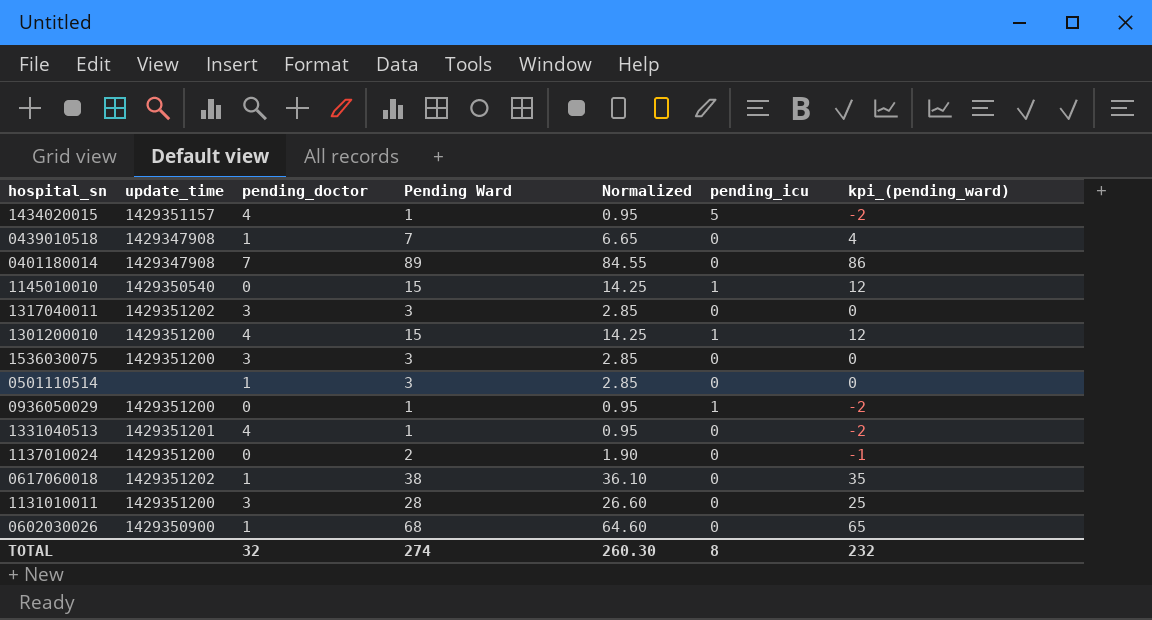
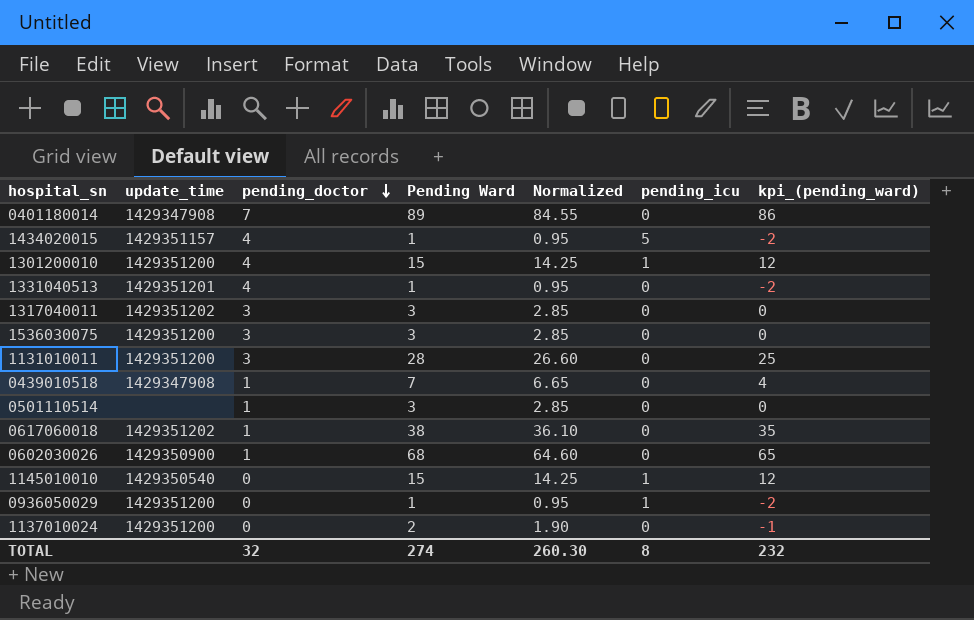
row order: none -> pending_doctor descending

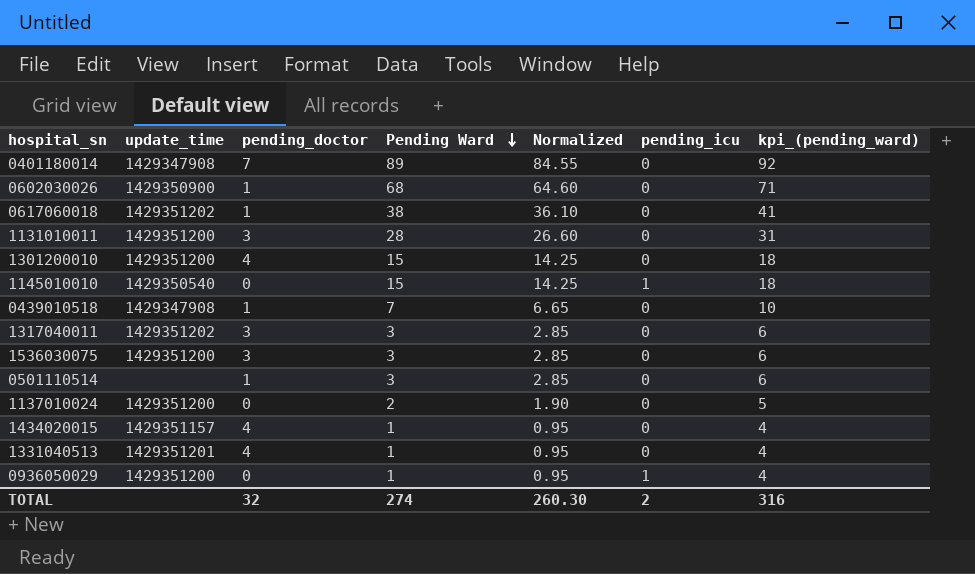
row order: pending_doctor descending -> Pending Ward descending
column kpi_(pending_ward) | formula: [Pending Ward] - 3 -> [Pending Ward] + 3
1301200010 | pending_icu: 1 -> 0
1434020015 | pending_icu: 5 -> 0
TOTAL | pending_icu: 8 -> 2
TOTAL | kpi_(pending_ward): 232 -> 316

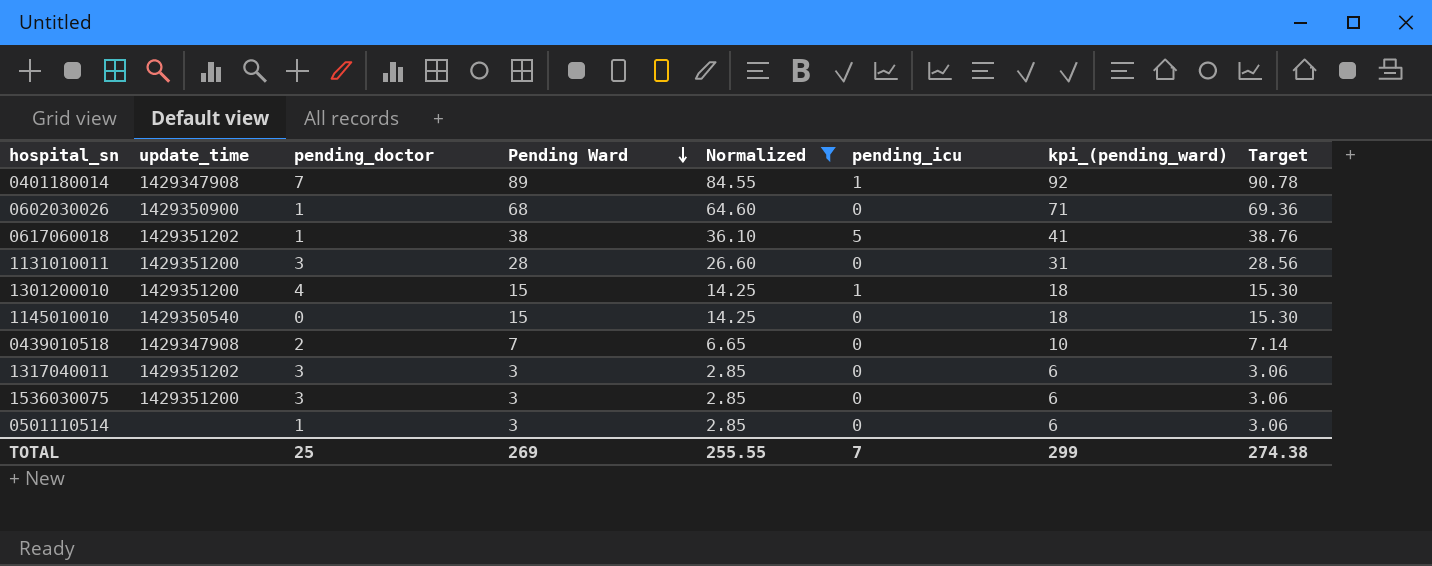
filter: none -> Normalized >= 2.85
column Target | formula: none -> [Pending Ward] * 1.02
0401180014 | pending_icu: 0 -> 1
0617060018 | pending_icu: 0 -> 5
1301200010 | pending_icu: 0 -> 1
1145010010 | pending_icu: 1 -> 0
0439010518 | pending_doctor: 1 -> 2
TOTAL | pending_doctor: 32 -> 25
TOTAL | Pending Ward: 274 -> 269
TOTAL | Normalized: 260.30 -> 255.55
TOTAL | pending_icu: 2 -> 7
TOTAL | kpi_(pending_ward): 316 -> 299

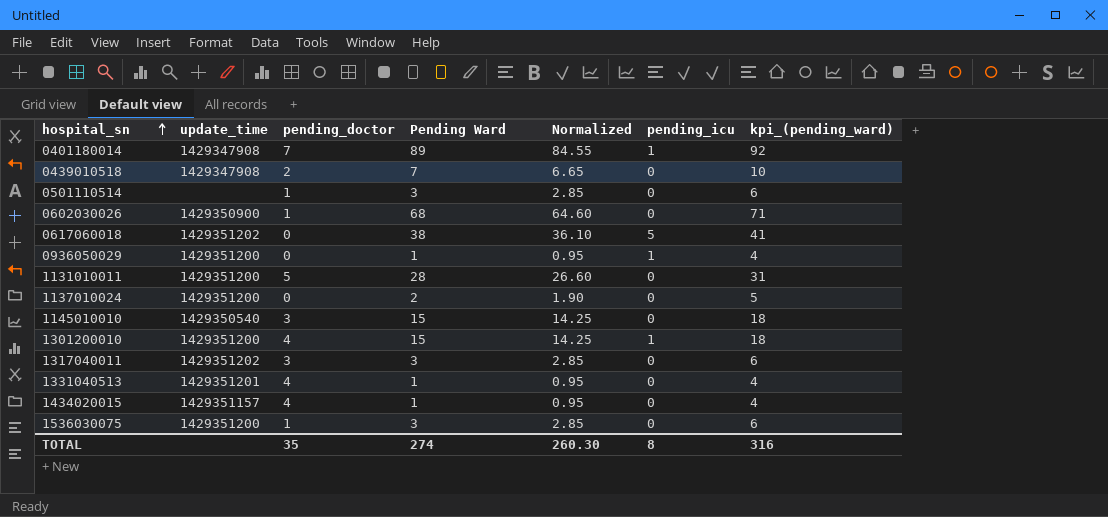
filter: Normalized >= 2.85 -> none
row order: Pending Ward descending -> hospital_sn ascending
column Target | formula: [Pending Ward] * 1.02 -> none
0617060018 | pending_doctor: 1 -> 0
1131010011 | pending_doctor: 3 -> 5
1145010010 | pending_doctor: 0 -> 3
1536030075 | pending_doctor: 3 -> 1
TOTAL | pending_doctor: 25 -> 35
TOTAL | Pending Ward: 269 -> 274
TOTAL | Normalized: 255.55 -> 260.30
TOTAL | pending_icu: 7 -> 8
TOTAL | kpi_(pending_ward): 299 -> 316

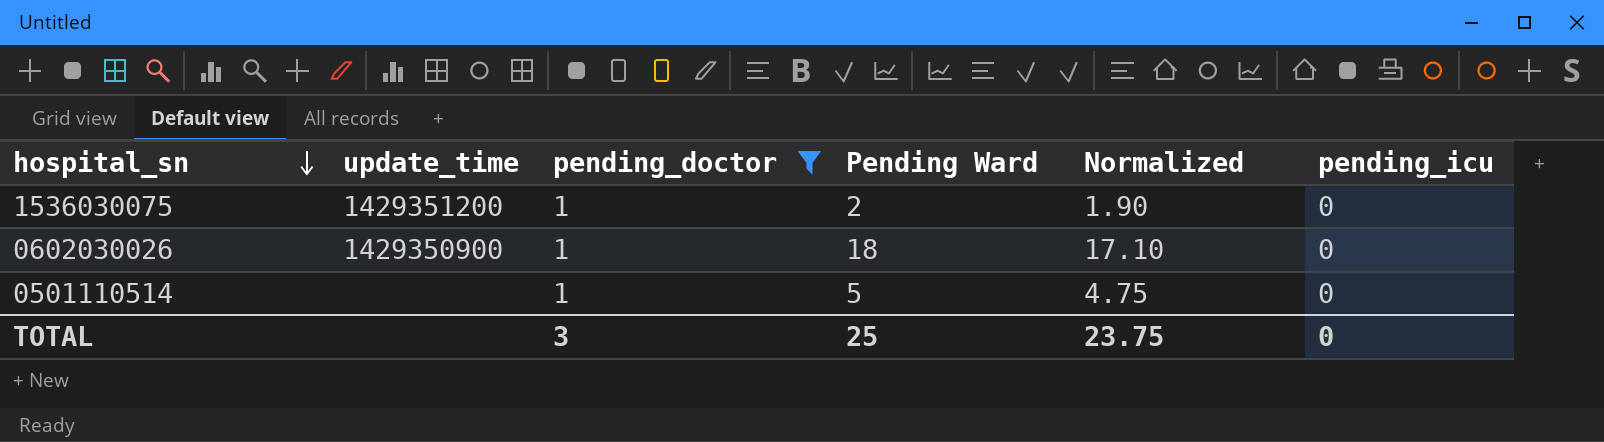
filter: none -> pending_doctor = 1
row order: hospital_sn ascending -> hospital_sn descending
column kpi_(pending_ward) | formula: [Pending Ward] + 3 -> none
1536030075 | Pending Ward: 3 -> 2
1536030075 | Normalized: 2.85 -> 1.90
0602030026 | Pending Ward: 68 -> 18
0602030026 | Normalized: 64.60 -> 17.10
0501110514 | Pending Ward: 3 -> 5
0501110514 | Normalized: 2.85 -> 4.75
TOTAL | pending_doctor: 35 -> 3
TOTAL | Pending Ward: 274 -> 25
TOTAL | Normalized: 260.30 -> 23.75
TOTAL | pending_icu: 8 -> 0

